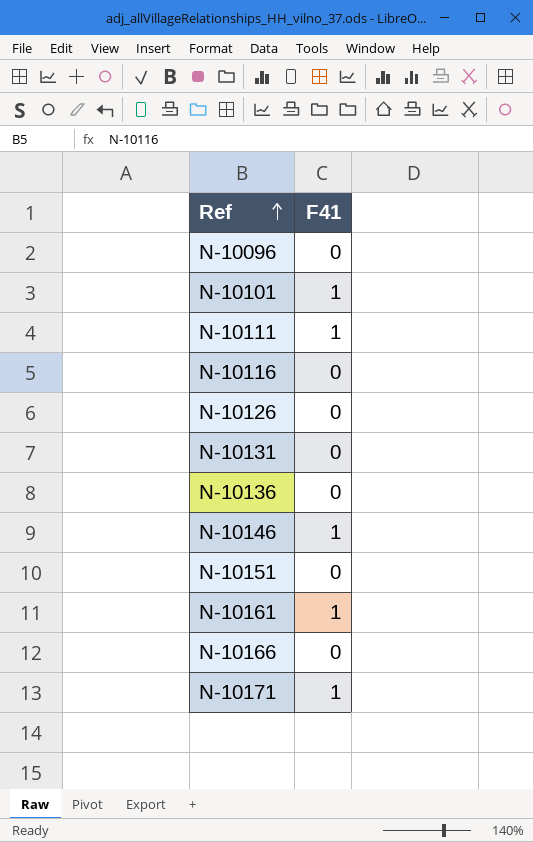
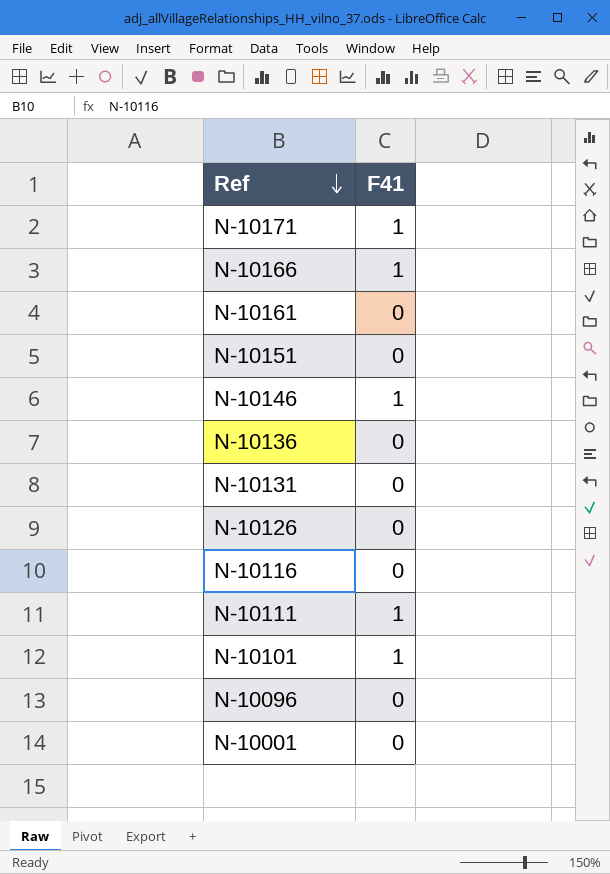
row order: Ref ascending -> Ref descending
N-10166 | F41: 0 -> 1
N-10161 | F41: 1 -> 0
row N-10001: none -> 0

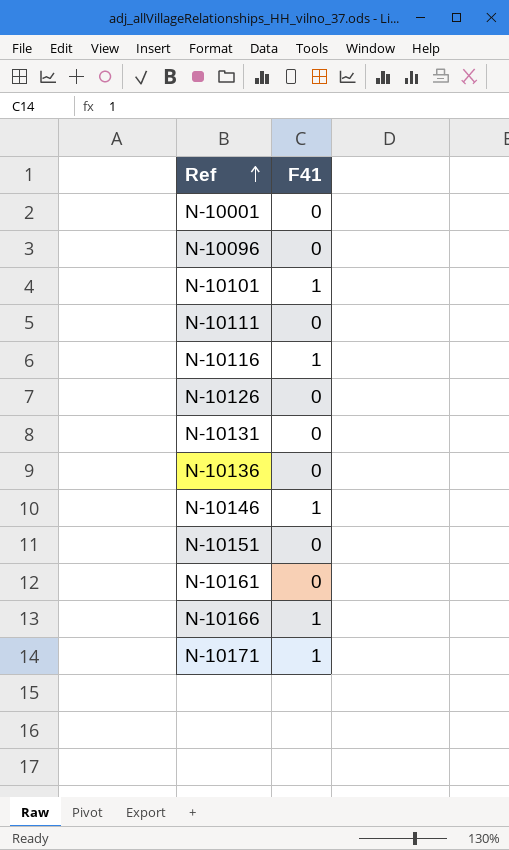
row order: Ref descending -> Ref ascending
N-10111 | F41: 1 -> 0
N-10116 | F41: 0 -> 1

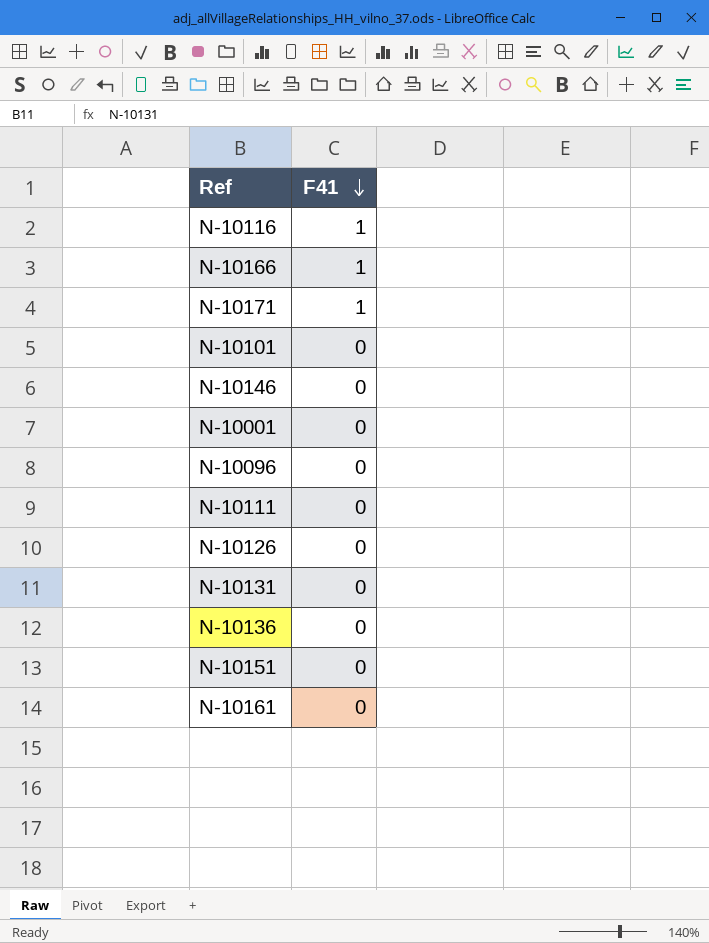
row order: Ref ascending -> F41 descending
N-10101 | F41: 1 -> 0
N-10146 | F41: 1 -> 0

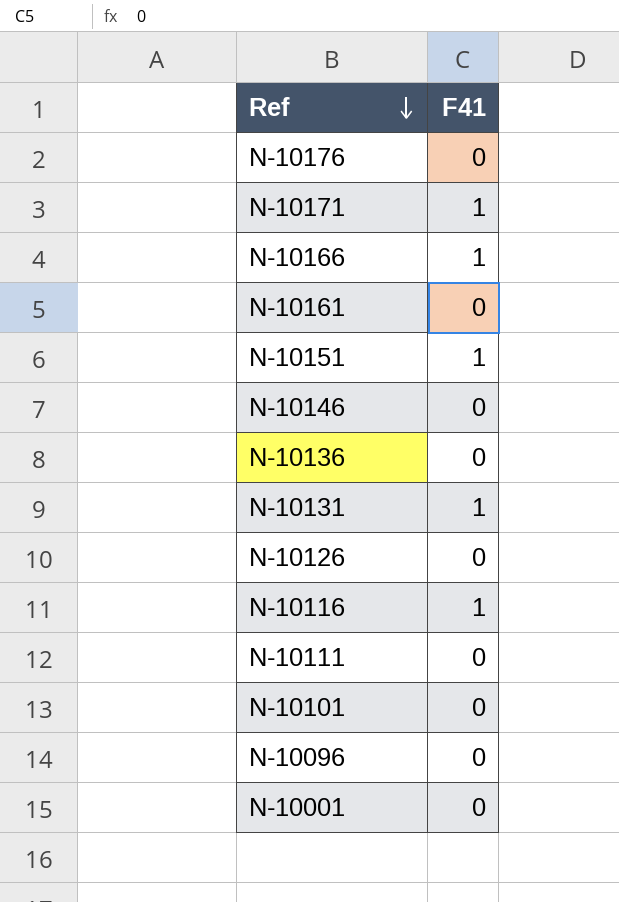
row order: F41 descending -> Ref descending
row N-10176: none -> 0
N-10151 | F41: 0 -> 1
N-10131 | F41: 0 -> 1

